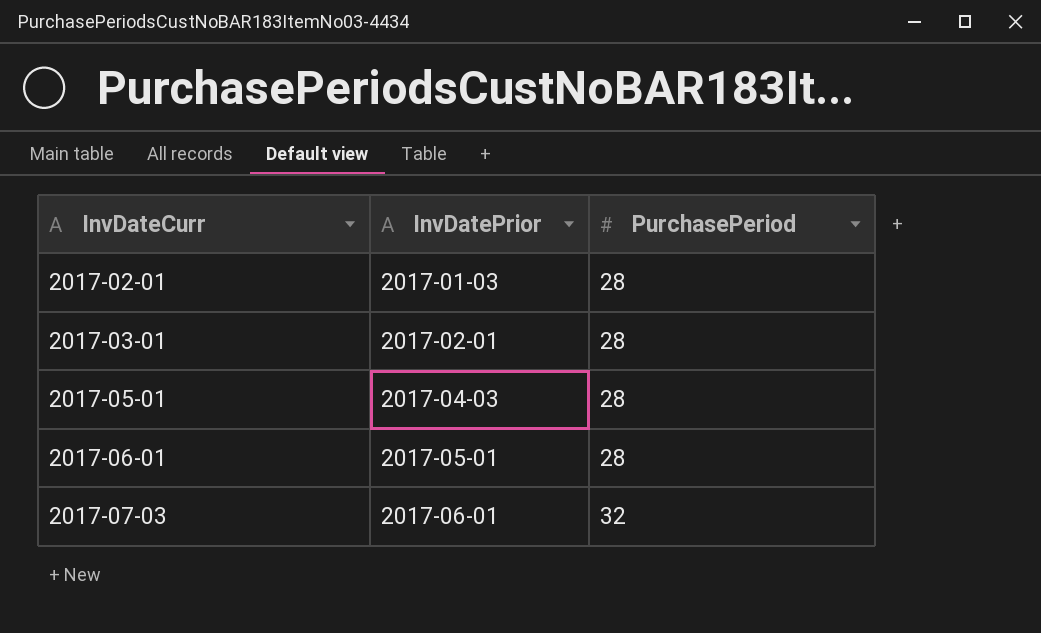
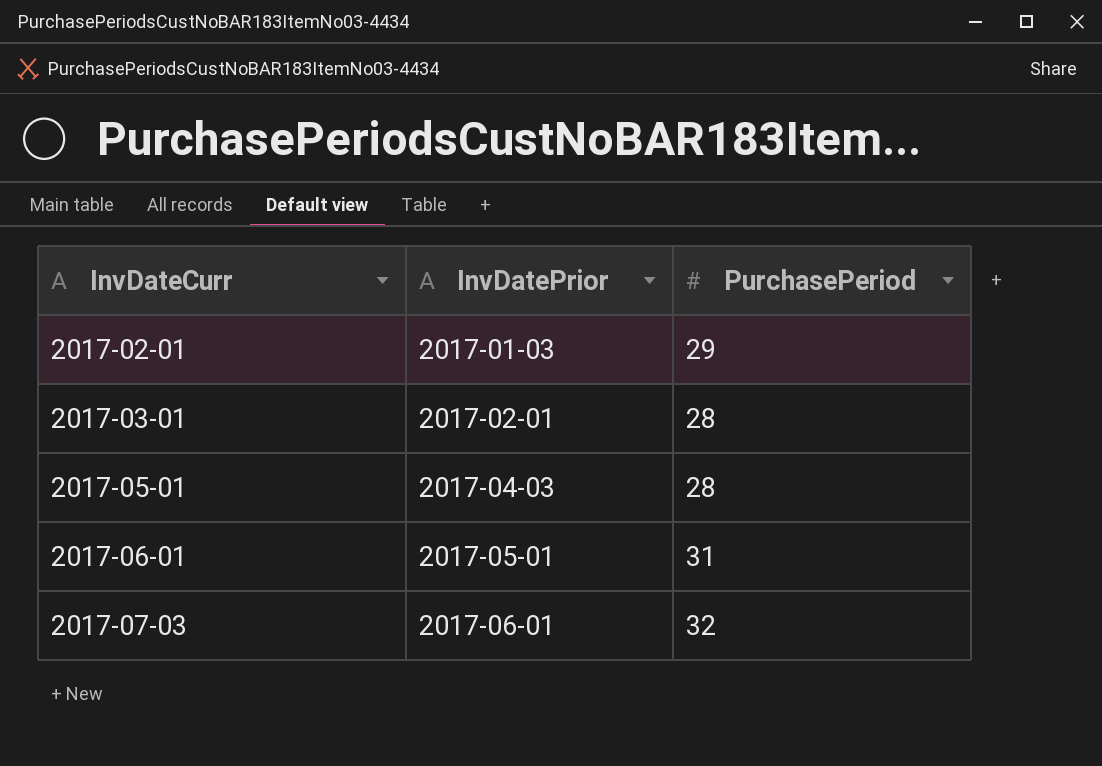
2017-02-01 | PurchasePeriod: 28 -> 29
2017-06-01 | PurchasePeriod: 28 -> 31

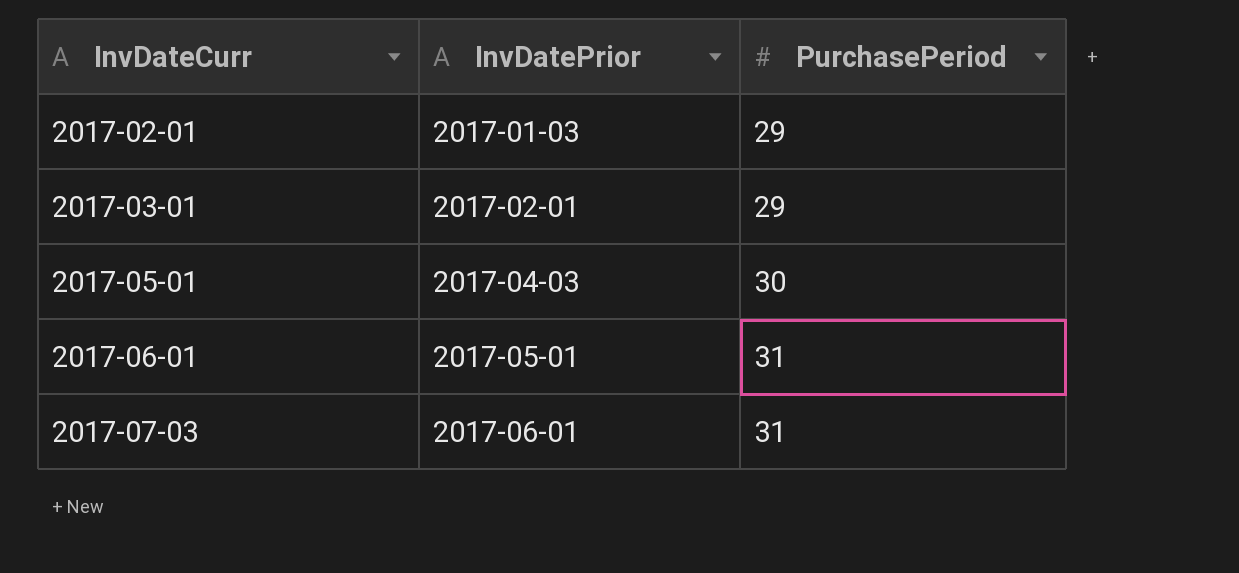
2017-03-01 | PurchasePeriod: 28 -> 29
2017-05-01 | PurchasePeriod: 28 -> 30
2017-07-03 | PurchasePeriod: 32 -> 31

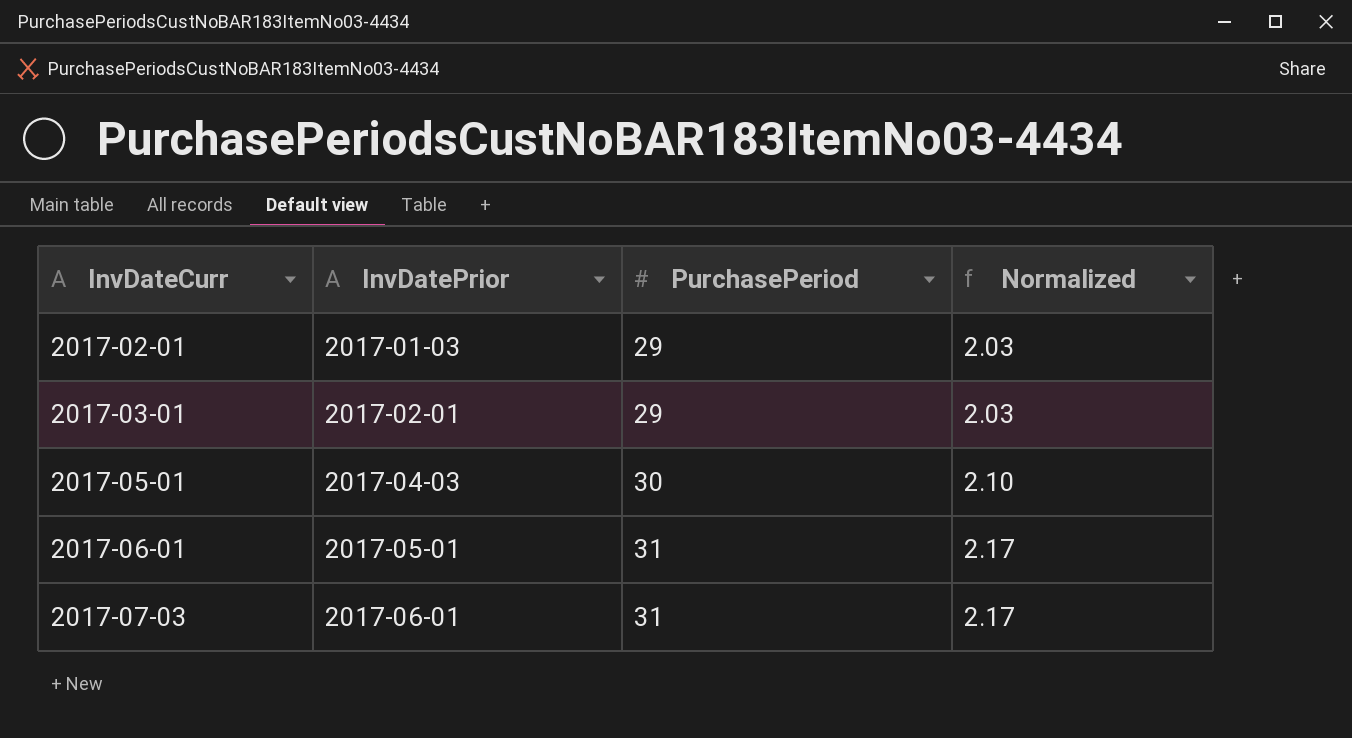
column Normalized | formula: none -> [PurchasePeriod] * 0.07

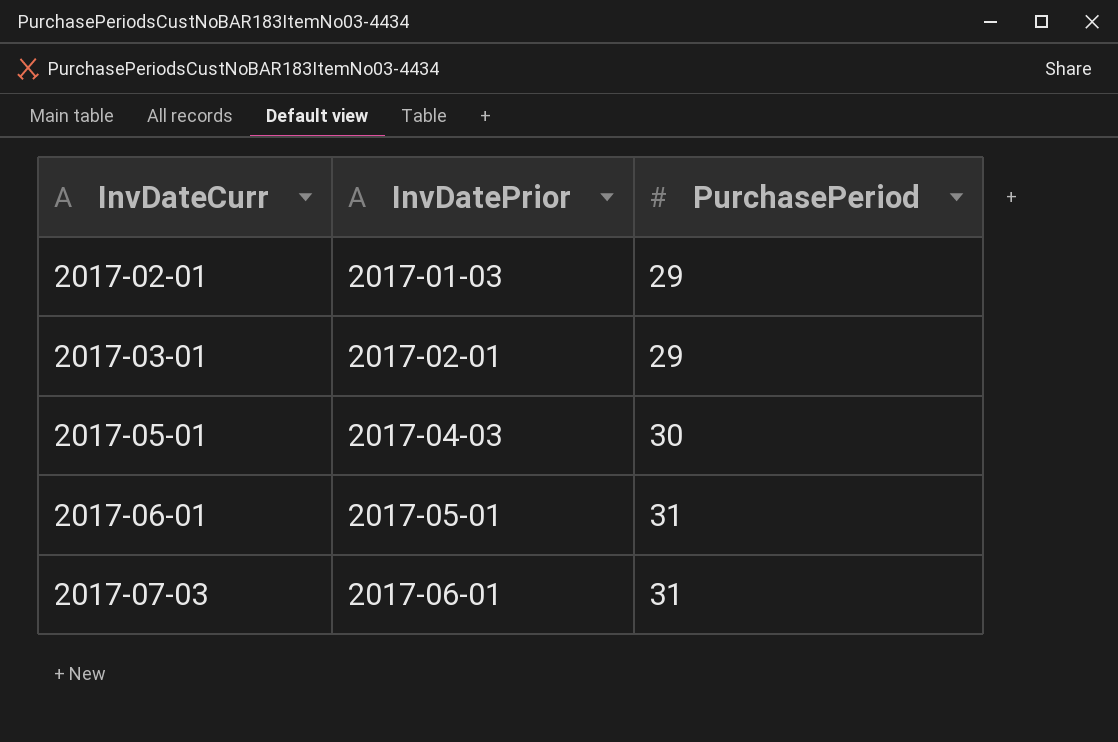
column Normalized | formula: [PurchasePeriod] * 0.07 -> none

